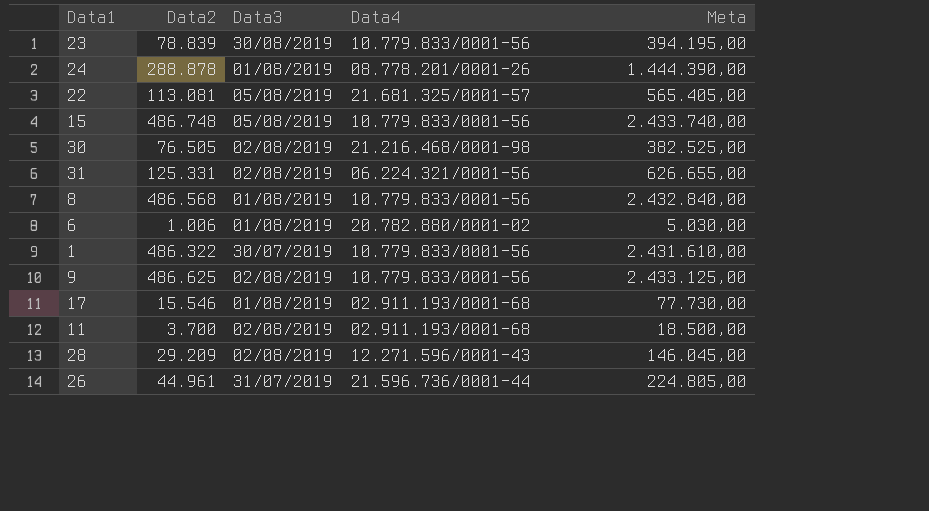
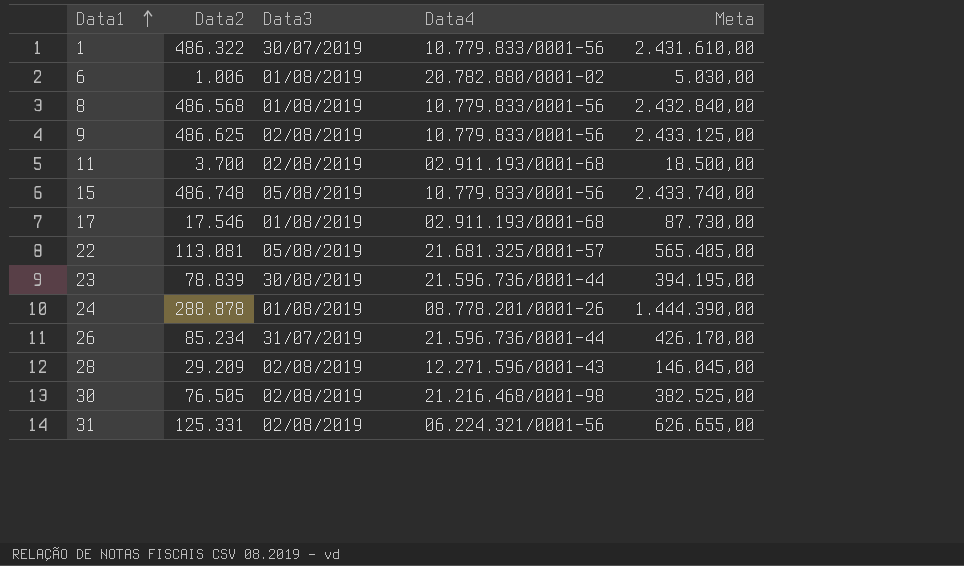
row order: none -> Data1 ascending
17 | Data2: 15.546 -> 17.546
17 | Meta: 77.730,00 -> 87.730,00
23 | Data4: 10.779.833/0001-56 -> 21.596.736/0001-44
26 | Data2: 44.961 -> 85.234
26 | Meta: 224.805,00 -> 426.170,00

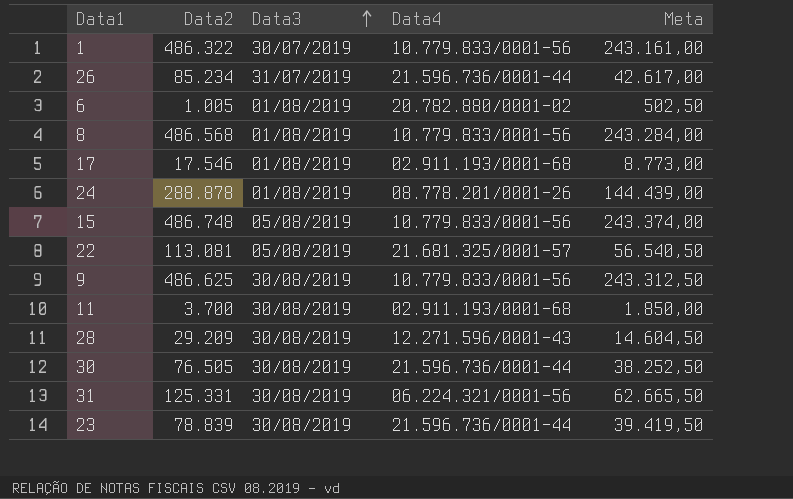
row order: Data1 ascending -> Data3 ascending
column Meta | formula: [Data2] * 5 -> [Data2] * 0,5
6 | Data2: 1.006 -> 1.005
9 | Data3: 02/08/2019 -> 30/08/2019
11 | Data3: 02/08/2019 -> 30/08/2019
28 | Data3: 02/08/2019 -> 30/08/2019
30 | Data3: 02/08/2019 -> 30/08/2019
30 | Data4: 21.216.468/0001-98 -> 21.596.736/0001-44
31 | Data3: 02/08/2019 -> 30/08/2019

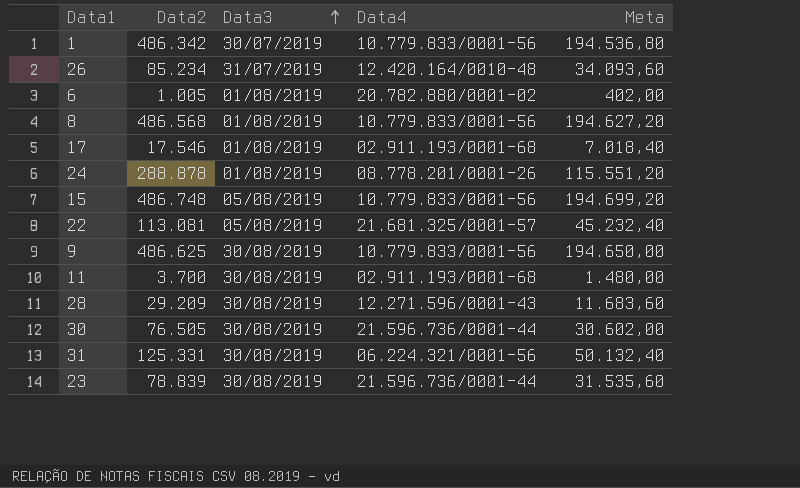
column Meta | formula: [Data2] * 0,5 -> [Data2] * 0,4
1 | Data2: 486.322 -> 486.342
26 | Data4: 21.596.736/0001-44 -> 12.420.164/0010-48

